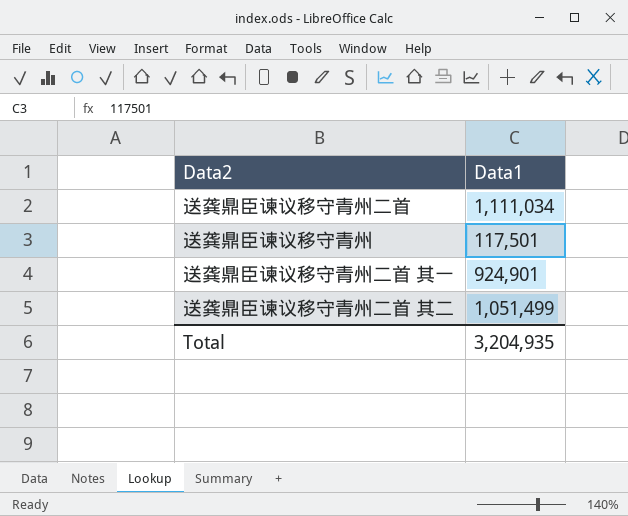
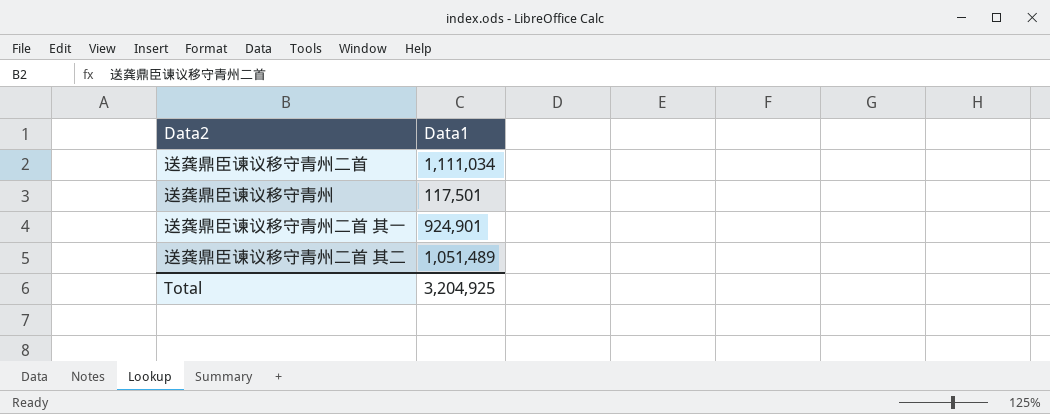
送龚鼎臣谏议移守青州二首 其二 | Data1: 1,051,499 -> 1,051,489
Total | Data1: 3,204,935 -> 3,204,925

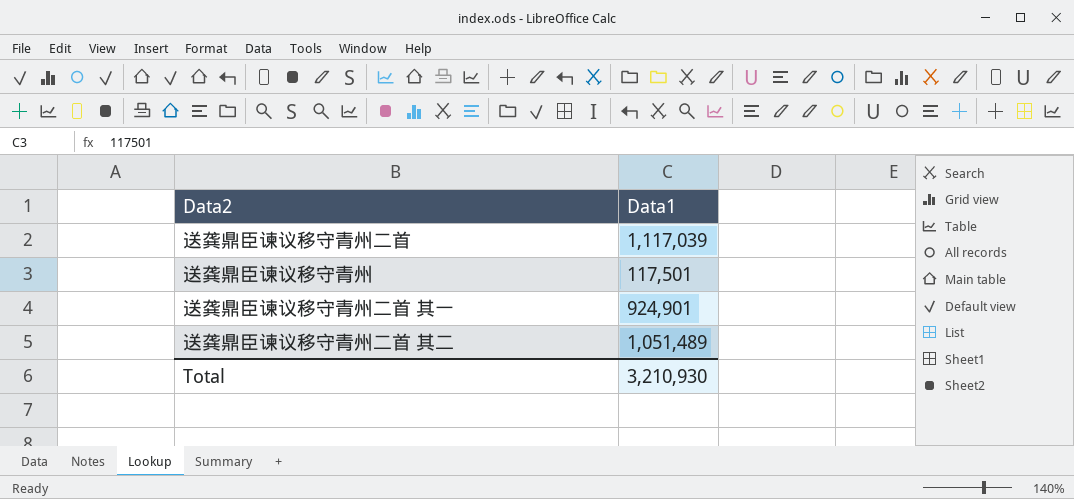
送龚鼎臣谏议移守青州二首 | Data1: 1,111,034 -> 1,117,039
Total | Data1: 3,204,925 -> 3,210,930

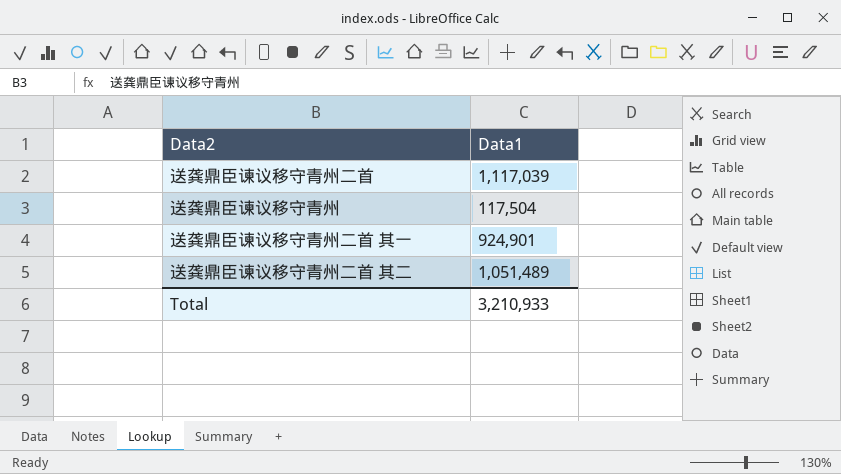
送龚鼎臣谏议移守青州 | Data1: 117,501 -> 117,504
Total | Data1: 3,210,930 -> 3,210,933

